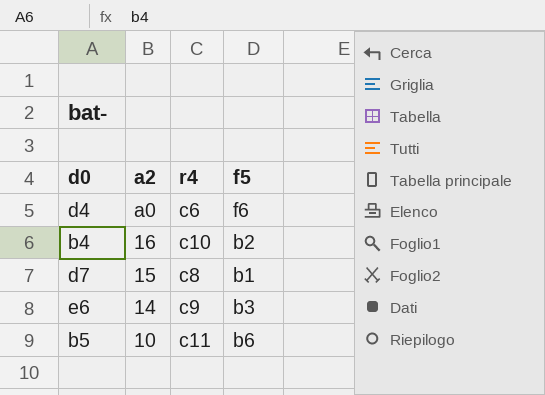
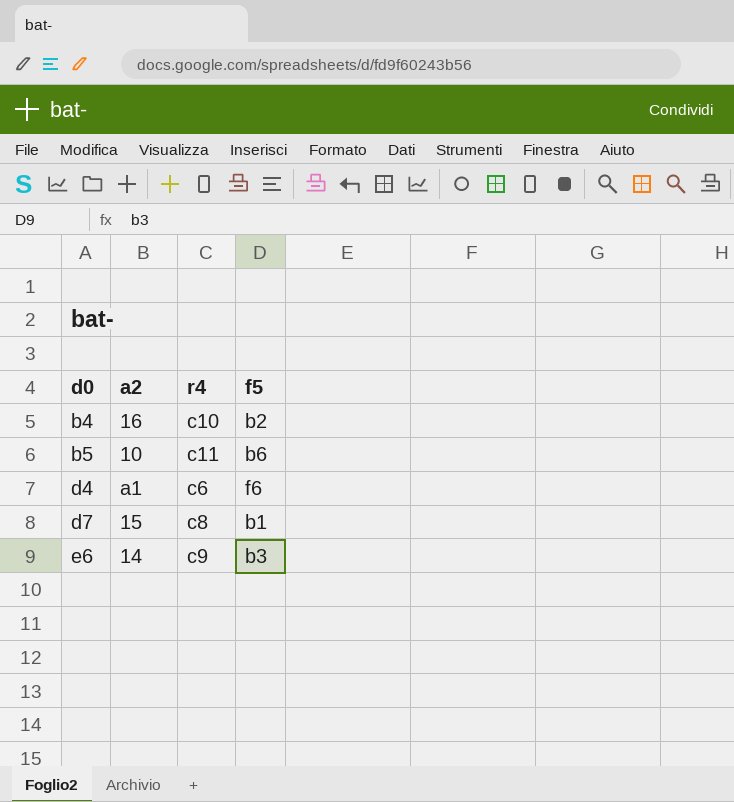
row order: a2 descending -> d0 ascending
d4 | a2: a0 -> a1

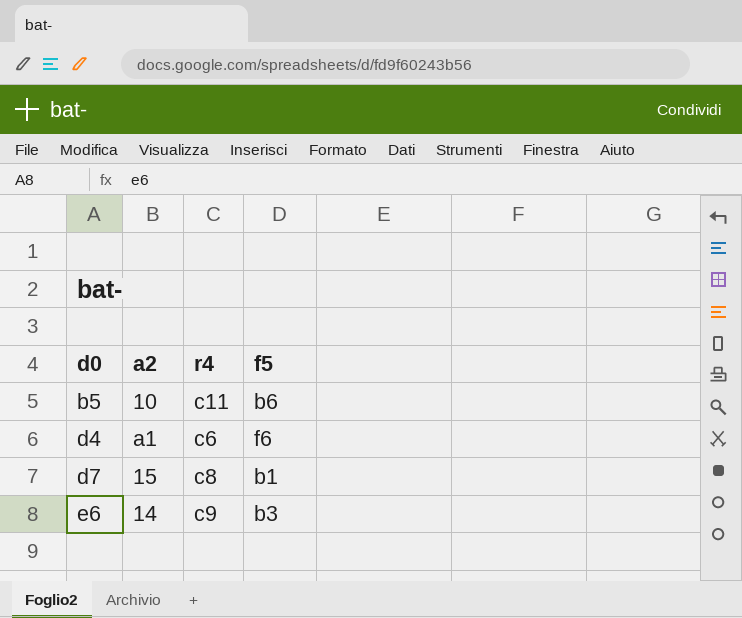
row b4: 16 | c10 | b2 -> none

